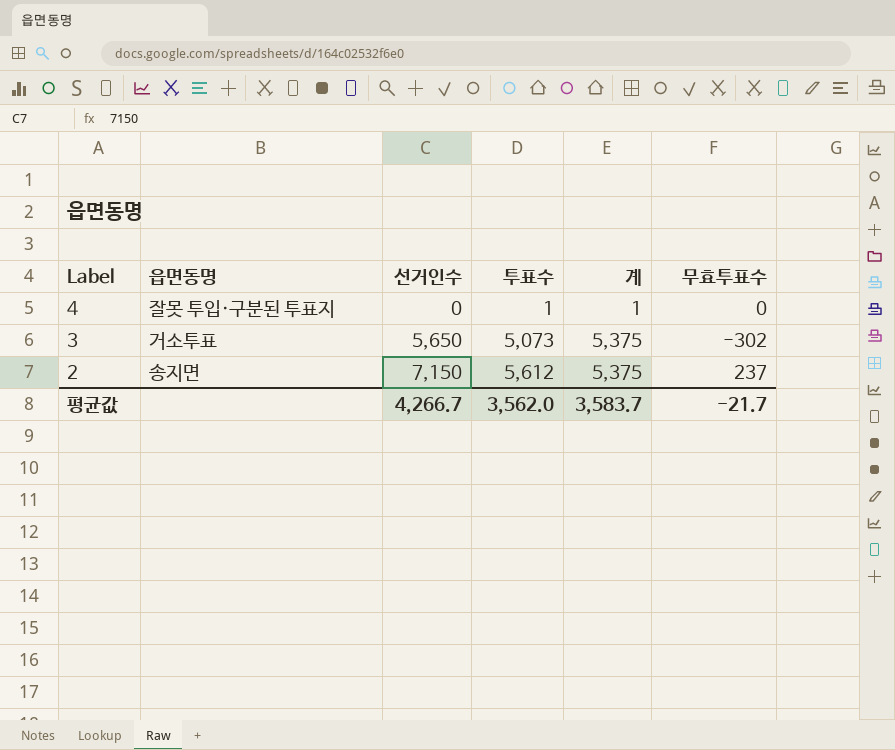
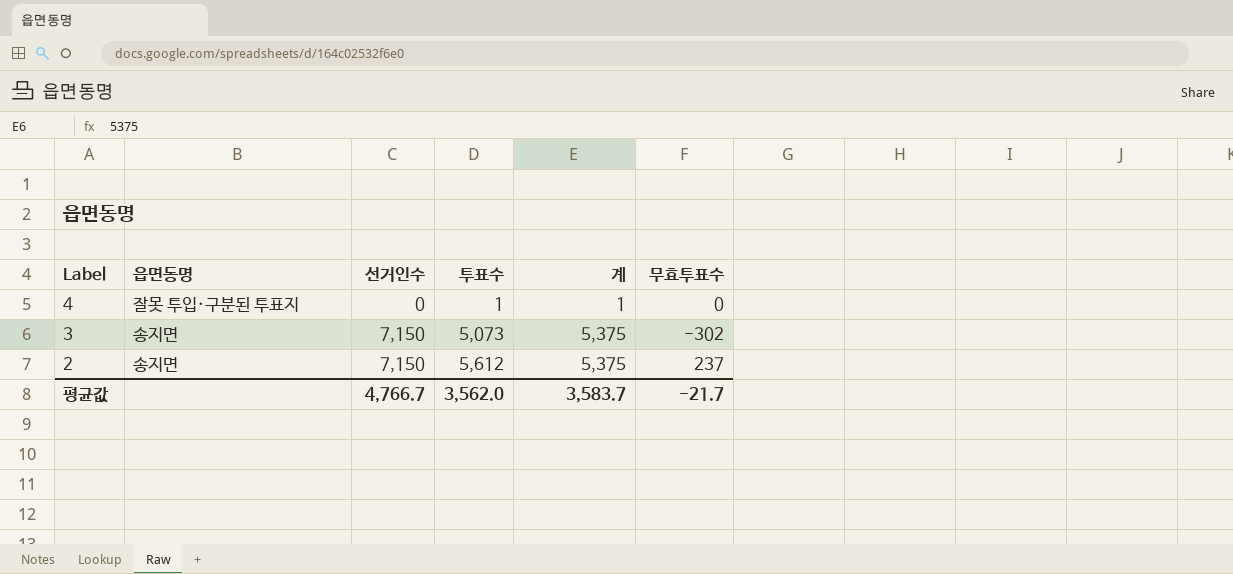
3 | 읍면동명: 거소투표 -> 송지면
3 | 선거인수: 5,650 -> 7,150
평균값 | 선거인수: 4,266.7 -> 4,766.7

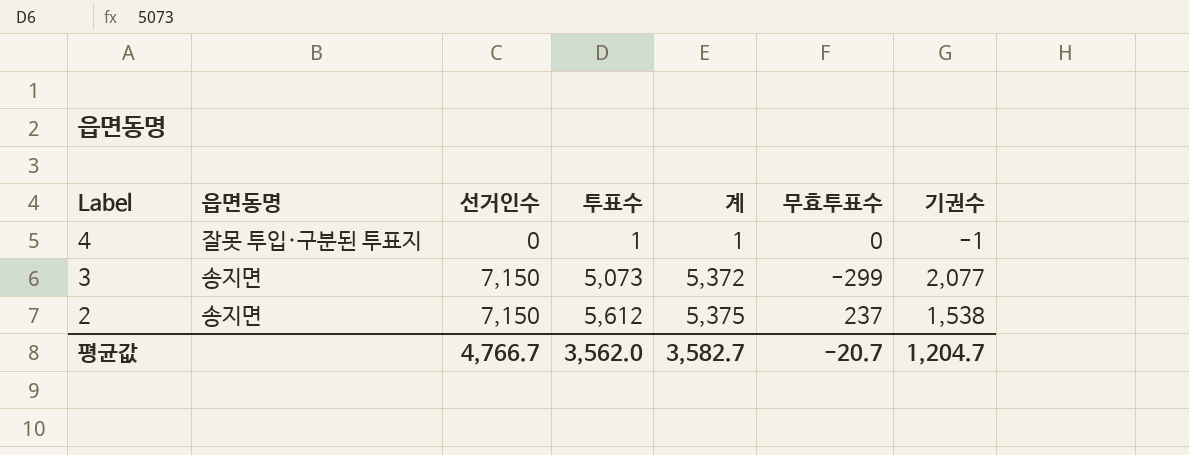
column 기권수 | formula: none -> [선거인수] - [투표수]
3 | 계: 5,375 -> 5,372
3 | 무효투표수: -302 -> -299
평균값 | 계: 3,583.7 -> 3,582.7
평균값 | 무효투표수: -21.7 -> -20.7

